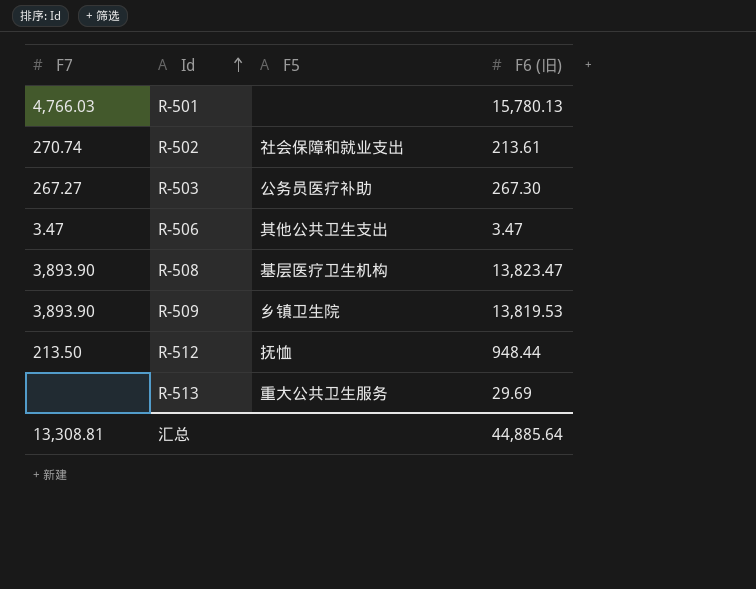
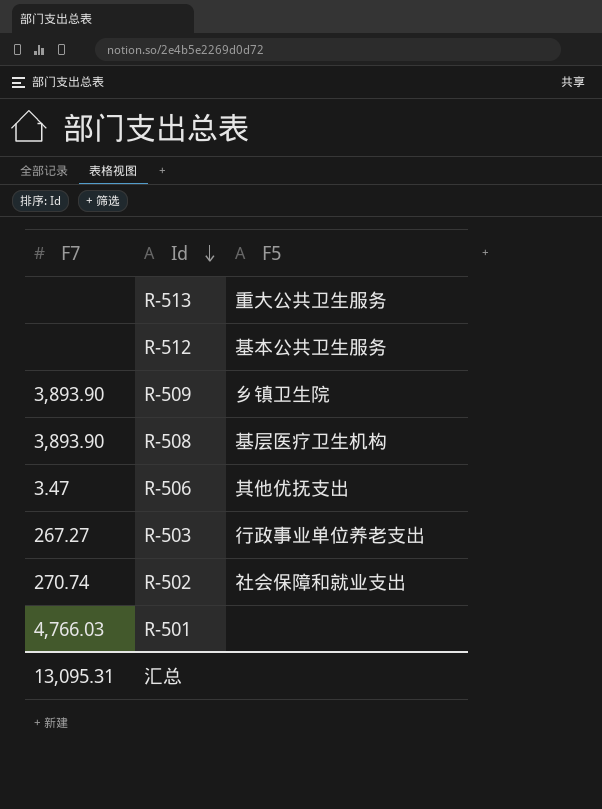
row order: Id ascending -> Id descending
column F6 (旧) | position: 4 -> none
R-512 | F7: 213.50 -> none
R-512 | F5: 抚恤 -> 基本公共卫生服务
R-506 | F5: 其他公共卫生支出 -> 其他优抚支出
R-503 | F5: 公务员医疗补助 -> 行政事业单位养老支出
汇总 | F7: 13,308.81 -> 13,095.31

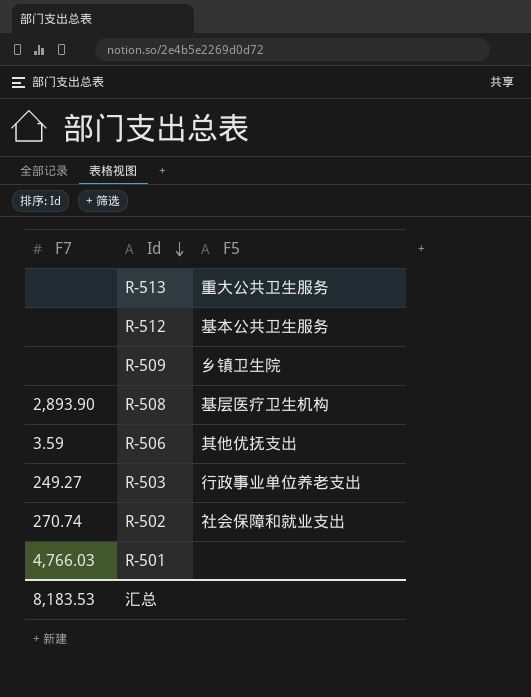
R-509 | F7: 3,893.90 -> none
R-508 | F7: 3,893.90 -> 2,893.90
R-506 | F7: 3.47 -> 3.59
R-503 | F7: 267.27 -> 249.27
汇总 | F7: 13,095.31 -> 8,183.53

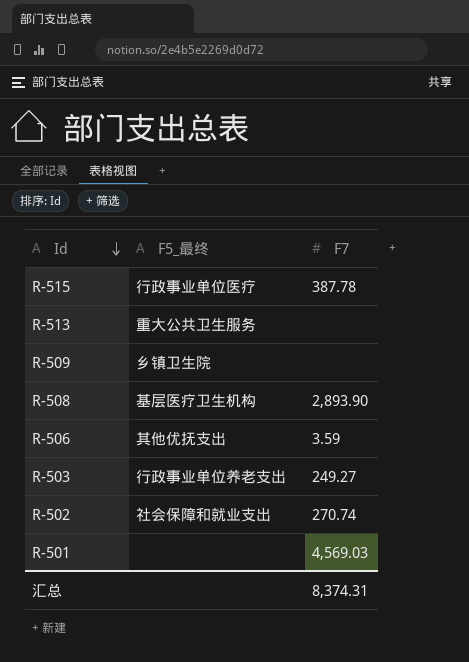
column name: F5 -> F5_最终
column F7 | position: 1 -> 3
row R-512: none | 基本公共卫生服务 -> none
row R-515: none -> 行政事业单位医疗 | 387.78
R-501 | F7: 4,766.03 -> 4,569.03
汇总 | F7: 8,183.53 -> 8,374.31

